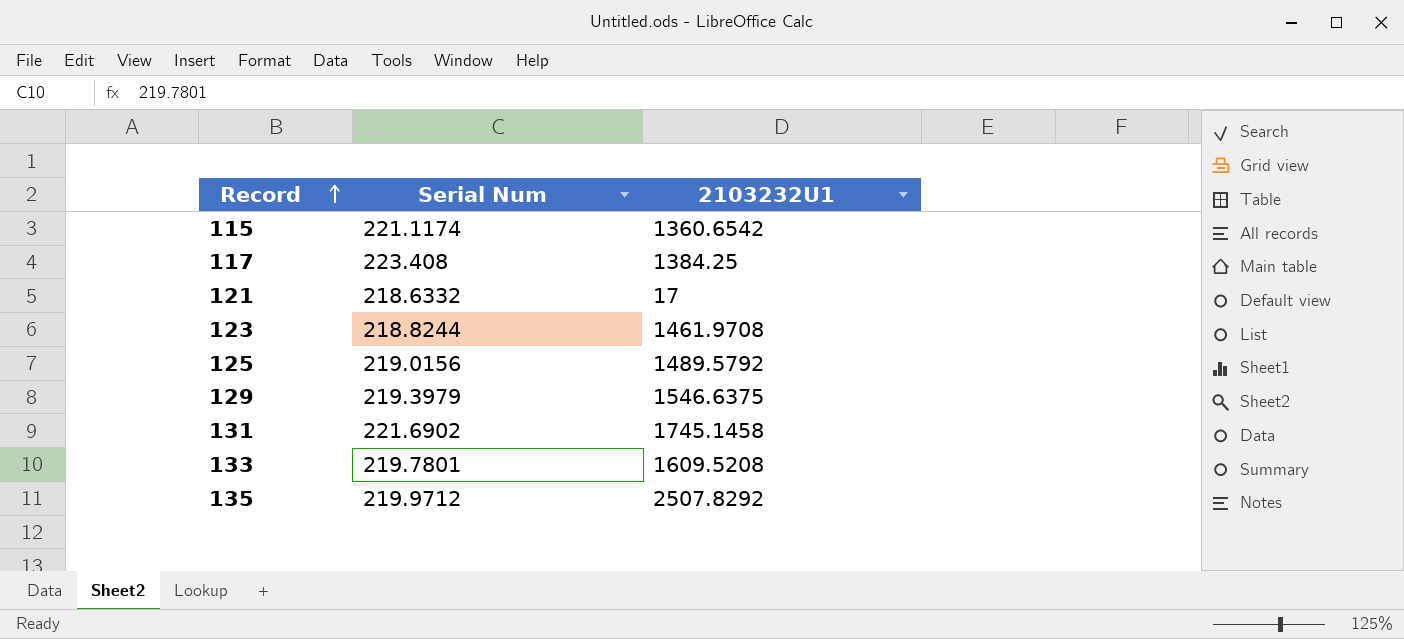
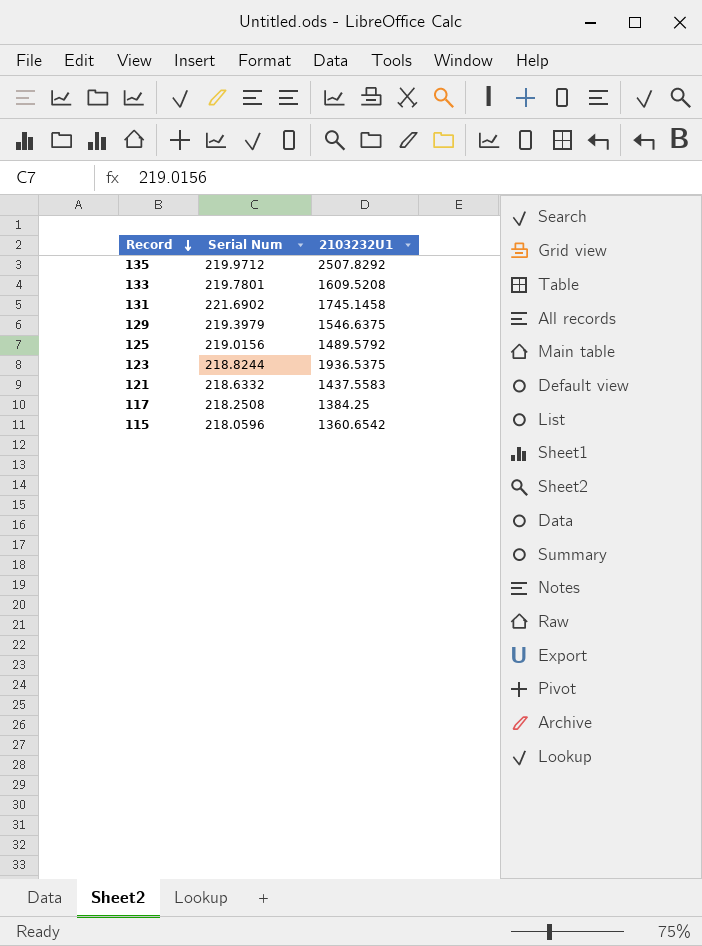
row order: Record ascending -> Record descending
123 | 2103232U1: 1461.9708 -> 1936.5375
121 | 2103232U1: 17 -> 1437.5583
117 | Serial Num: 223.408 -> 218.2508
115 | Serial Num: 221.1174 -> 218.0596

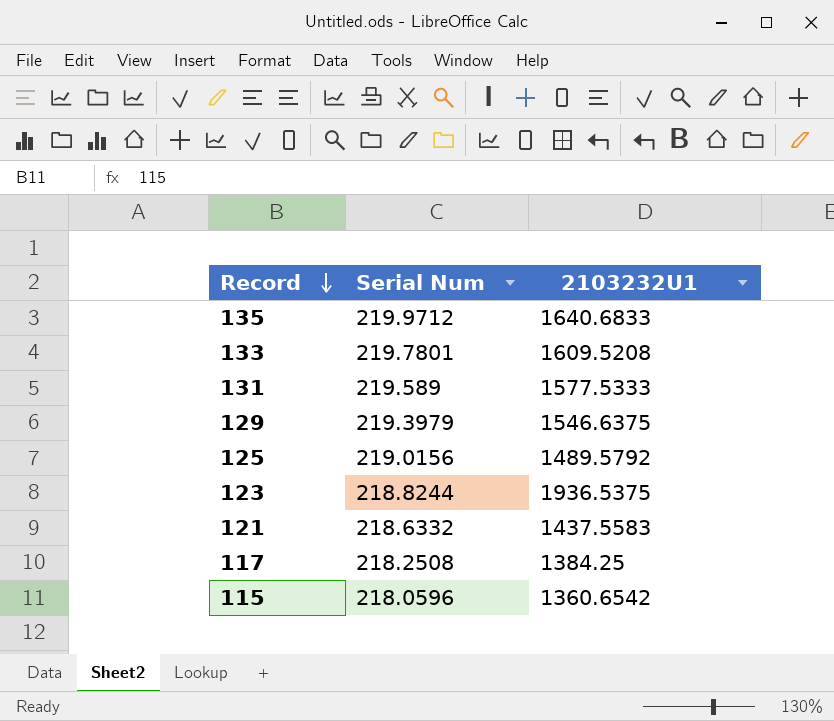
135 | 2103232U1: 2507.8292 -> 1640.6833
131 | Serial Num: 221.6902 -> 219.589
131 | 2103232U1: 1745.1458 -> 1577.5333

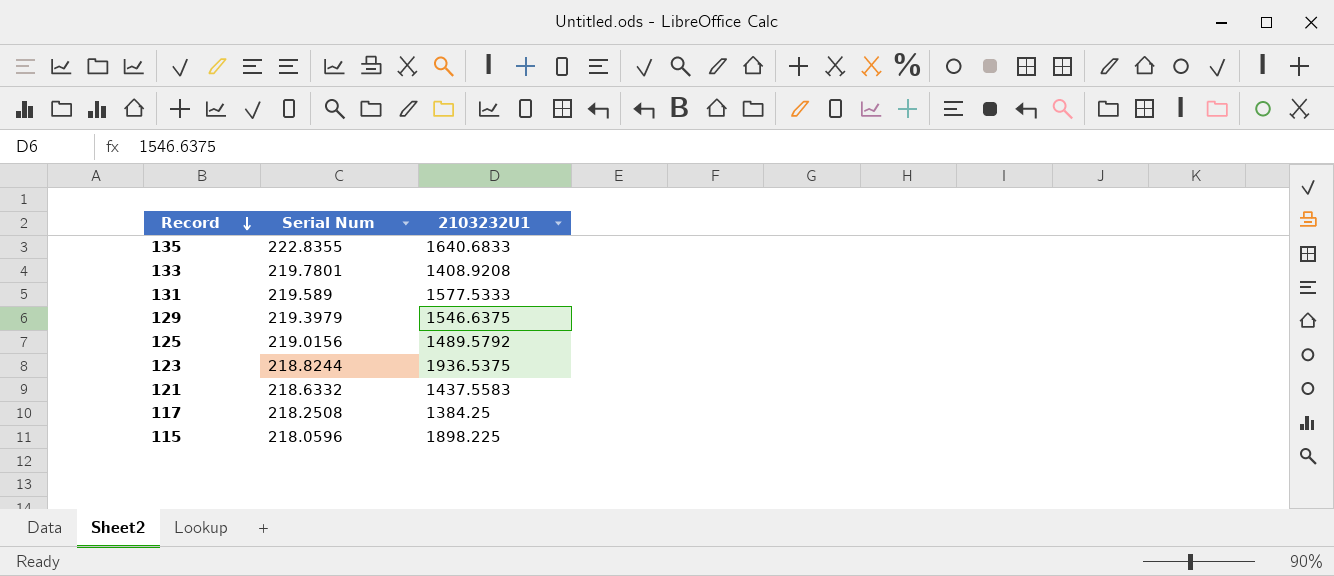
135 | Serial Num: 219.9712 -> 222.8355
133 | 2103232U1: 1609.5208 -> 1408.9208
115 | 2103232U1: 1360.6542 -> 1898.225

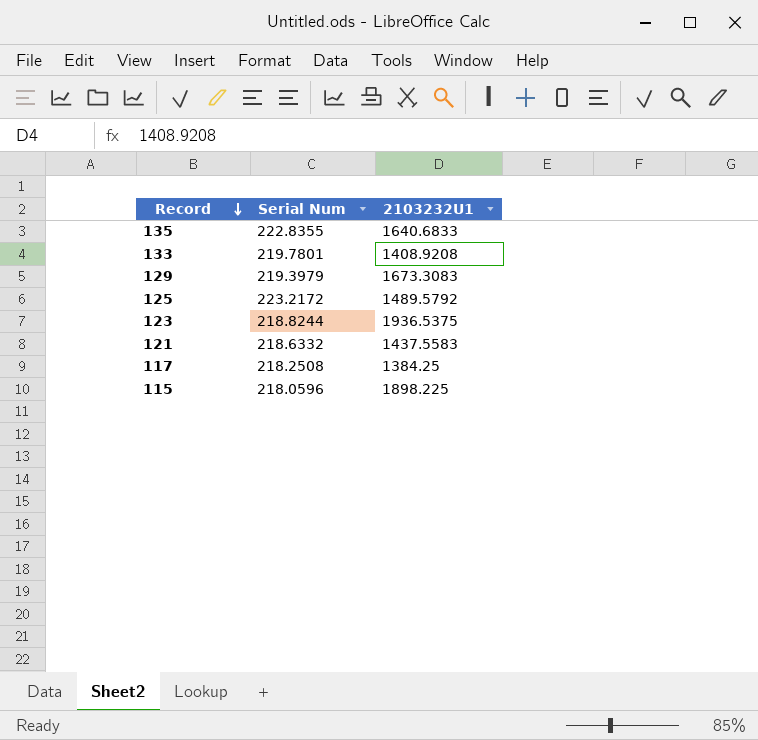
row 131: 219.589 | 1577.5333 -> none
129 | 2103232U1: 1546.6375 -> 1673.3083
125 | Serial Num: 219.0156 -> 223.2172

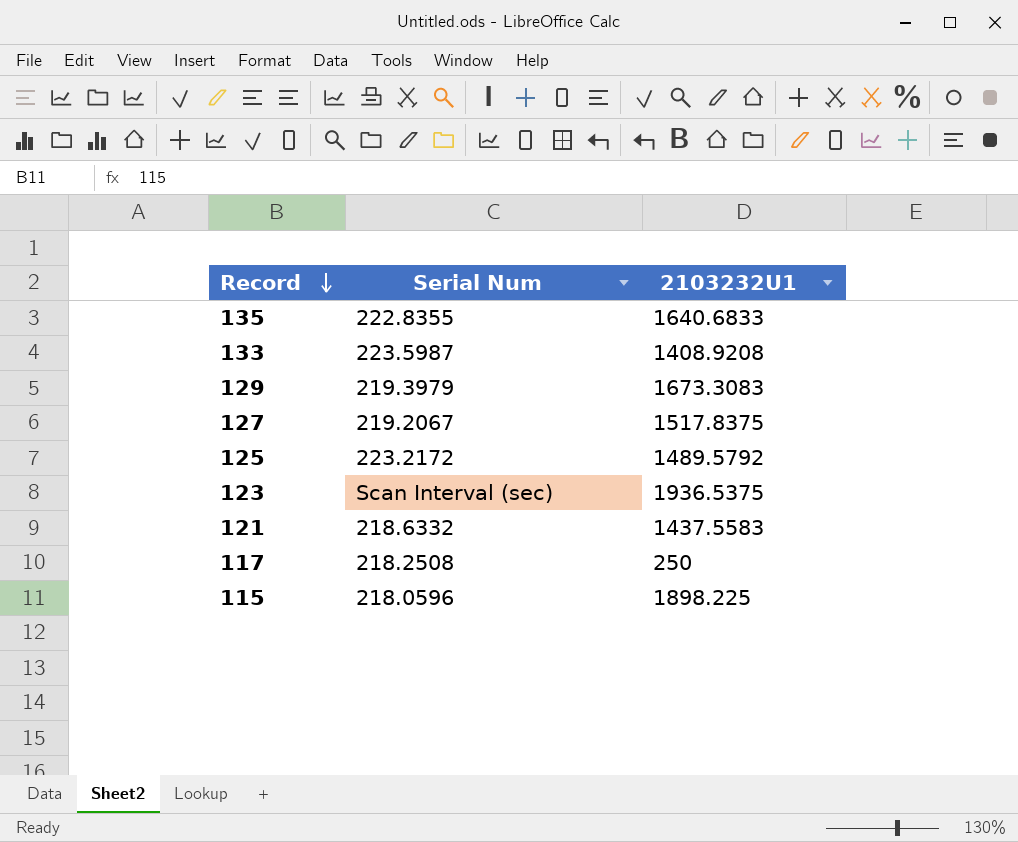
133 | Serial Num: 219.7801 -> 223.5987
row 127: none -> 219.2067 | 1517.8375
123 | Serial Num: 218.8244 -> Scan Interval (sec)
117 | 2103232U1: 1384.25 -> 250

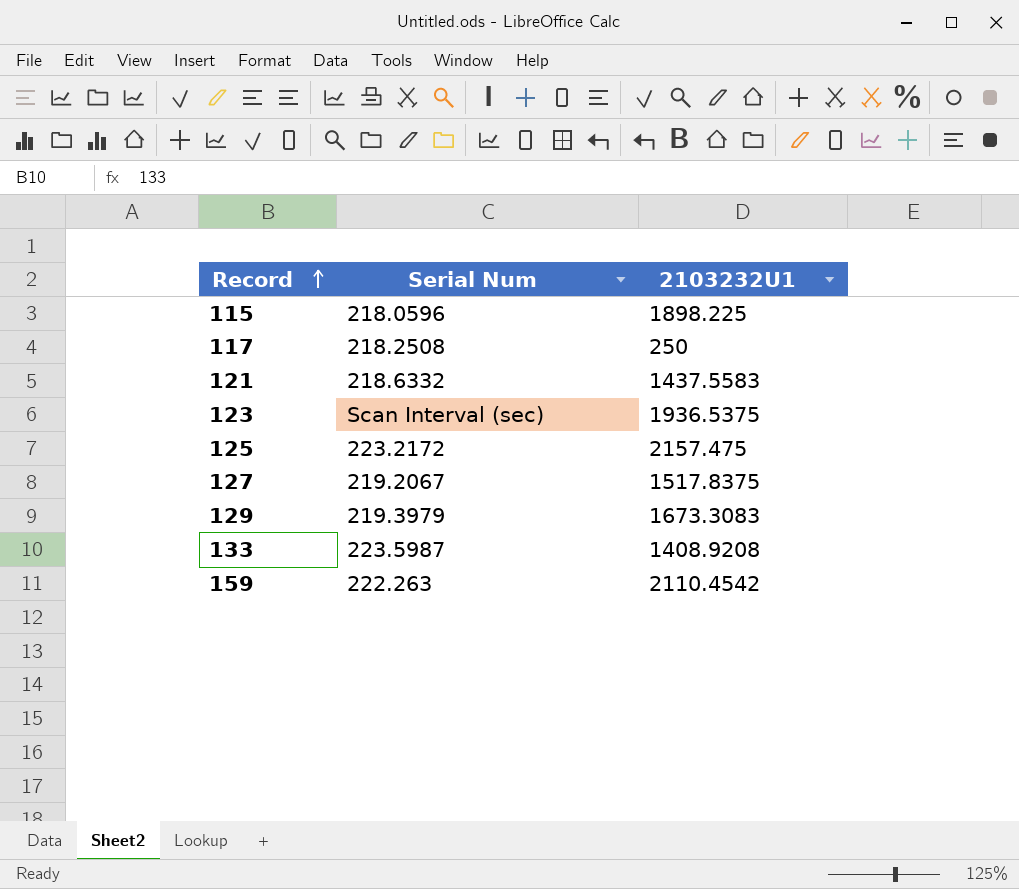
row order: Record descending -> Record ascending
row 135: 222.8355 | 1640.6833 -> none
125 | 2103232U1: 1489.5792 -> 2157.475
row 159: none -> 222.263 | 2110.4542

